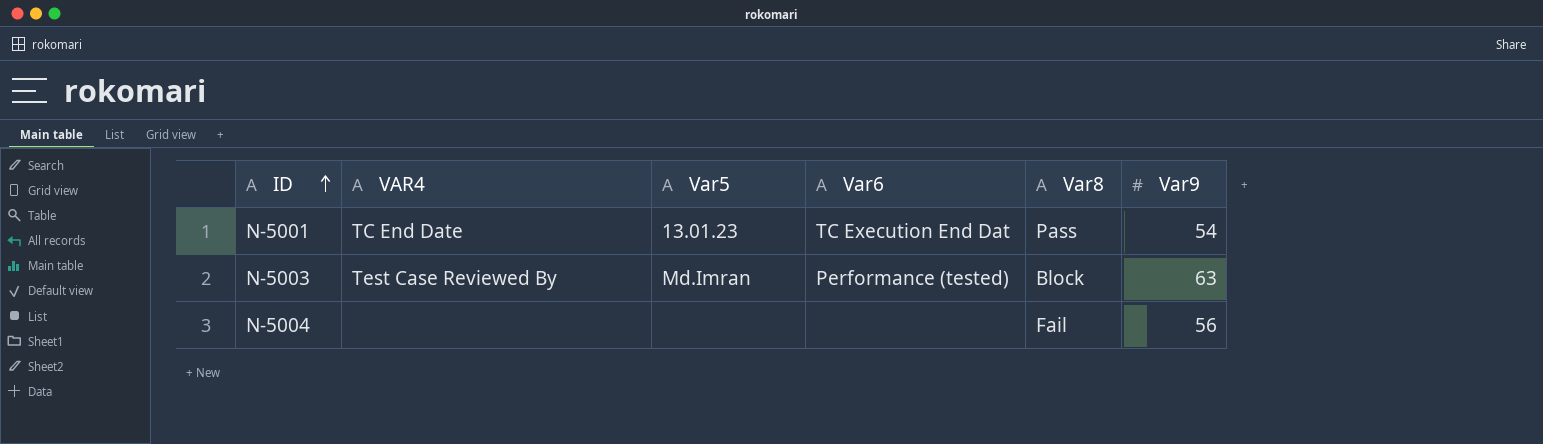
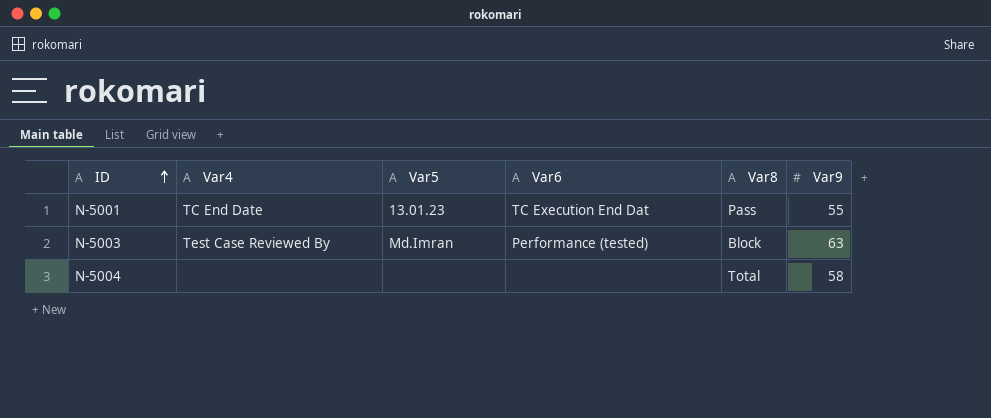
column name: VAR4 -> Var4
N-5001 | Var9: 54 -> 55
N-5004 | Var8: Fail -> Total
N-5004 | Var9: 56 -> 58

